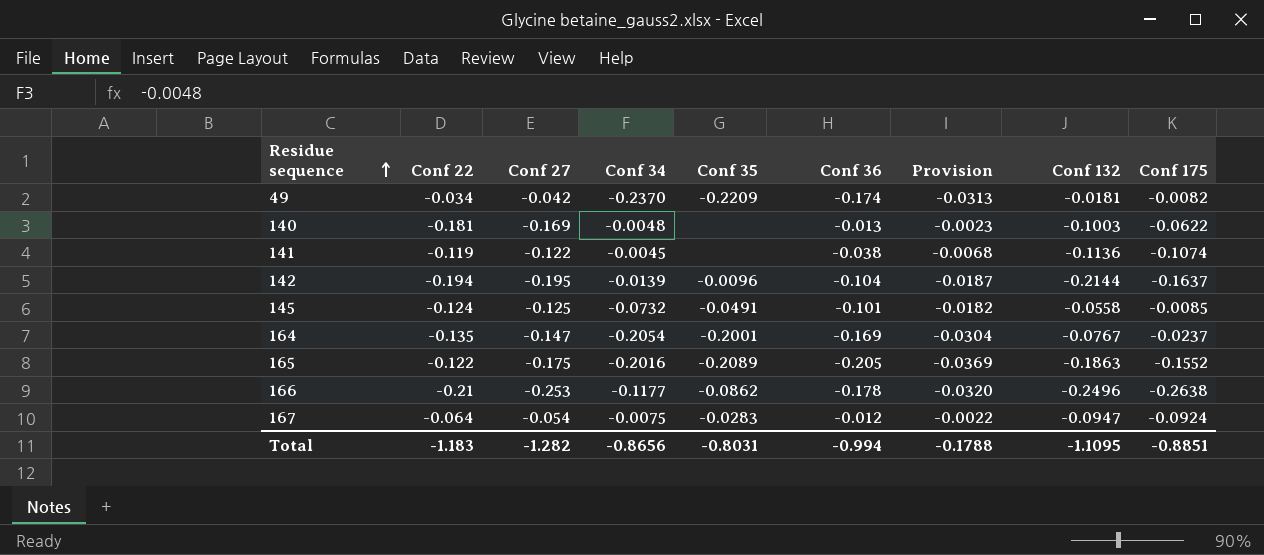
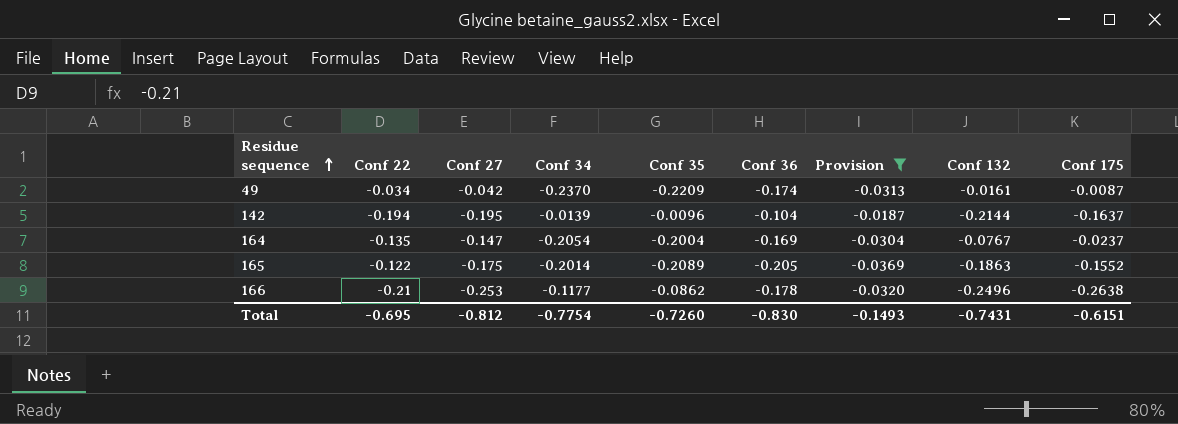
filter: none -> Provision <= -0.0187
49 | Conf 132: -0.0181 -> -0.0161
49 | Conf 175: -0.0082 -> -0.0087
164 | Conf 35: -0.2001 -> -0.2004
165 | Conf 34: -0.2016 -> -0.2014
Total | Conf 22: -1.183 -> -0.695
Total | Conf 27: -1.282 -> -0.812
Total | Conf 34: -0.8656 -> -0.7754
Total | Conf 35: -0.8031 -> -0.7260
Total | Conf 36: -0.994 -> -0.830
Total | Provision: -0.1788 -> -0.1493
Total | Conf 132: -1.1095 -> -0.7431
Total | Conf 175: -0.8851 -> -0.6151

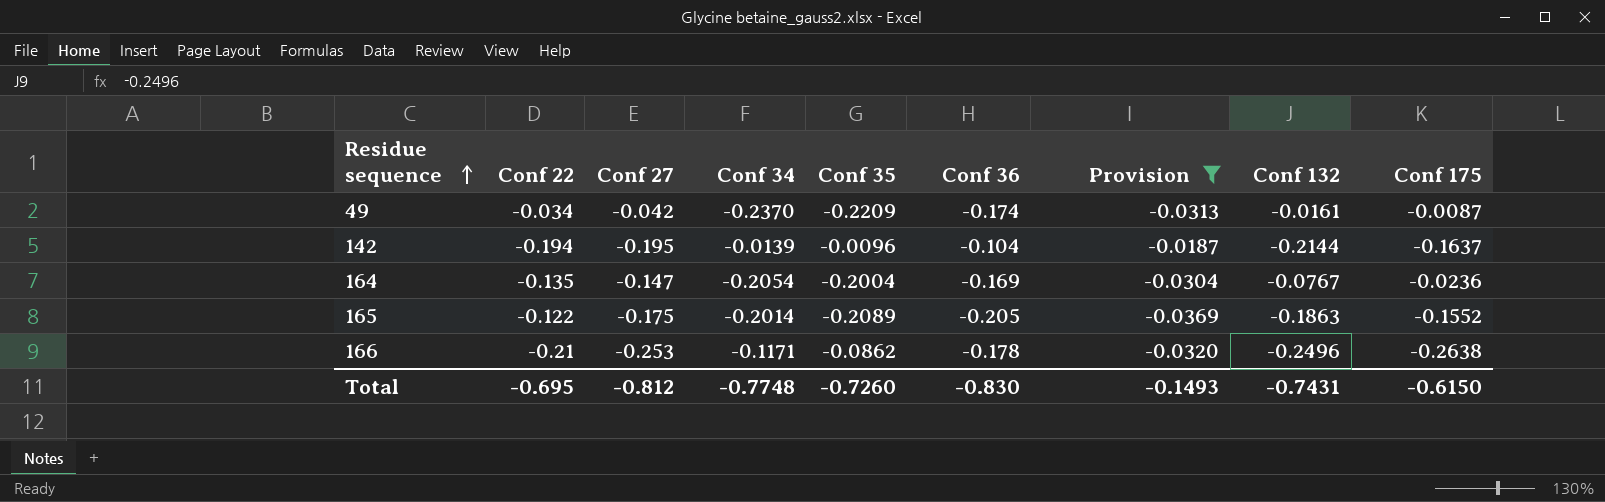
164 | Conf 175: -0.0237 -> -0.0236
166 | Conf 34: -0.1177 -> -0.1171
Total | Conf 34: -0.7754 -> -0.7748
Total | Conf 175: -0.6151 -> -0.6150

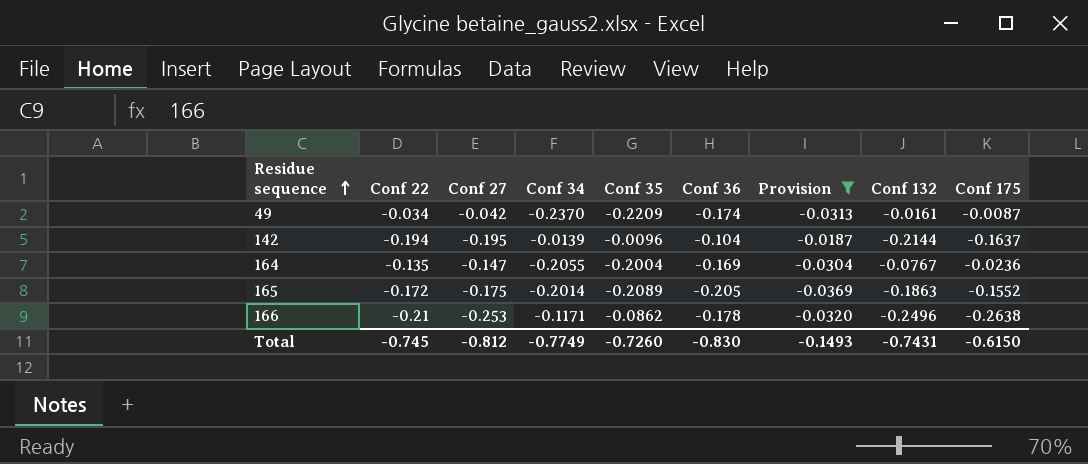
164 | Conf 34: -0.2054 -> -0.2055
165 | Conf 22: -0.122 -> -0.172
Total | Conf 22: -0.695 -> -0.745
Total | Conf 34: -0.7748 -> -0.7749

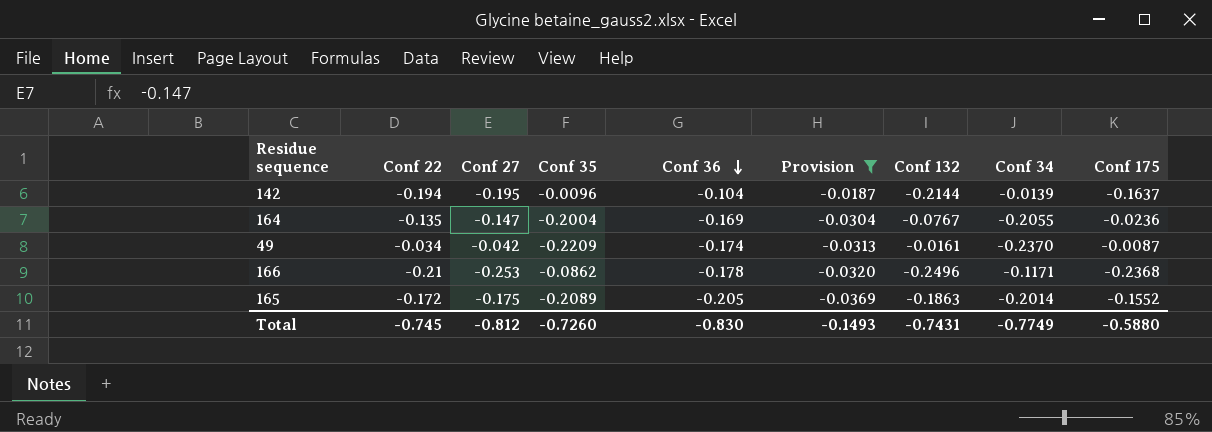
row order: Residue sequence ascending -> Conf 36 descending
column Conf 34 | position: 4 -> 8
166 | Conf 175: -0.2638 -> -0.2368
Total | Conf 175: -0.6150 -> -0.5880

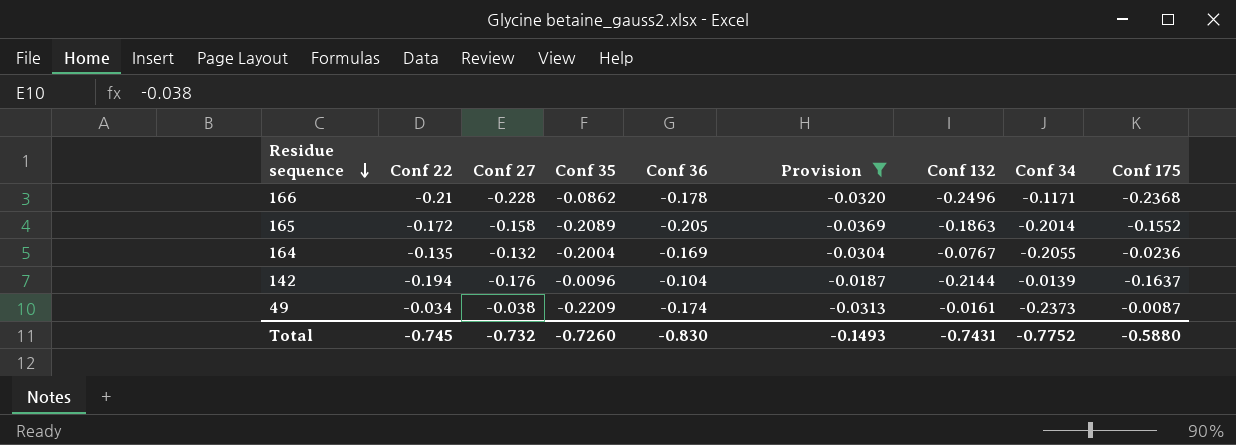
row order: Conf 36 descending -> Residue sequence descending
166 | Conf 27: -0.253 -> -0.228
165 | Conf 27: -0.175 -> -0.158
164 | Conf 27: -0.147 -> -0.132
142 | Conf 27: -0.195 -> -0.176
49 | Conf 27: -0.042 -> -0.038
49 | Conf 34: -0.2370 -> -0.2373
Total | Conf 27: -0.812 -> -0.732
Total | Conf 34: -0.7749 -> -0.7752

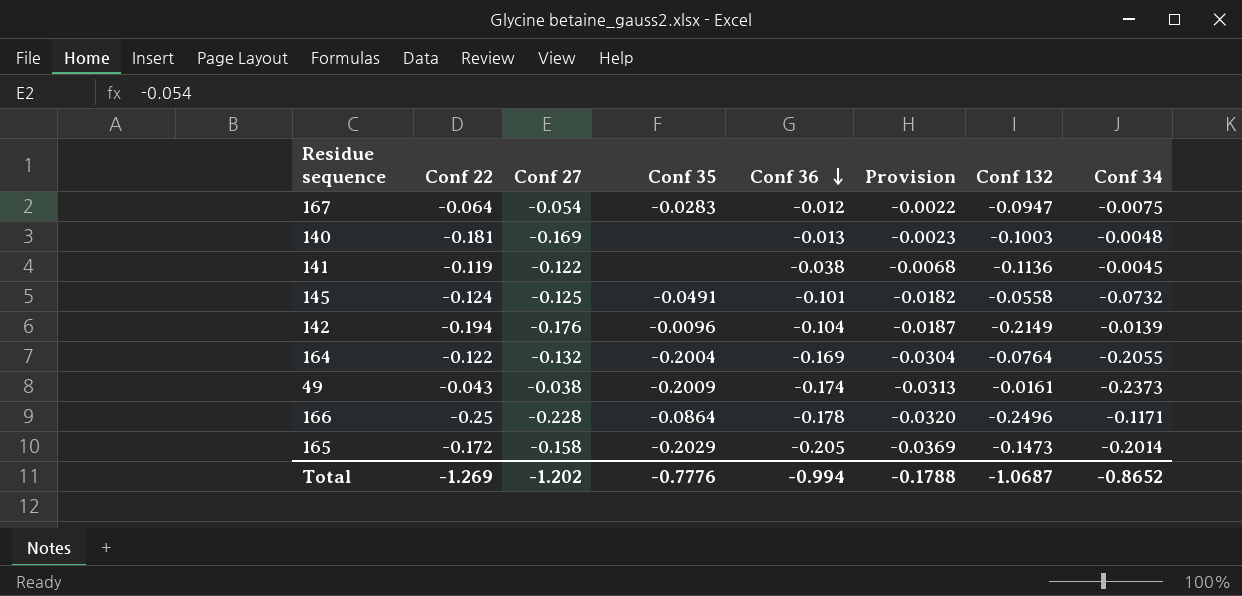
filter: Provision <= -0.0187 -> none
row order: Residue sequence descending -> Conf 36 descending
column Conf 175 | position: 9 -> none
142 | Conf 132: -0.2144 -> -0.2149
164 | Conf 22: -0.135 -> -0.122
164 | Conf 132: -0.0767 -> -0.0764
49 | Conf 22: -0.034 -> -0.043
49 | Conf 35: -0.2209 -> -0.2009
166 | Conf 22: -0.21 -> -0.25
166 | Conf 35: -0.0862 -> -0.0864
165 | Conf 35: -0.2089 -> -0.2029
165 | Conf 132: -0.1863 -> -0.1473
Total | Conf 22: -0.745 -> -1.269
Total | Conf 27: -0.732 -> -1.202
Total | Conf 35: -0.7260 -> -0.7776
Total | Conf 36: -0.830 -> -0.994
Total | Provision: -0.1493 -> -0.1788
Total | Conf 132: -0.7431 -> -1.0687
Total | Conf 34: -0.7752 -> -0.8652

